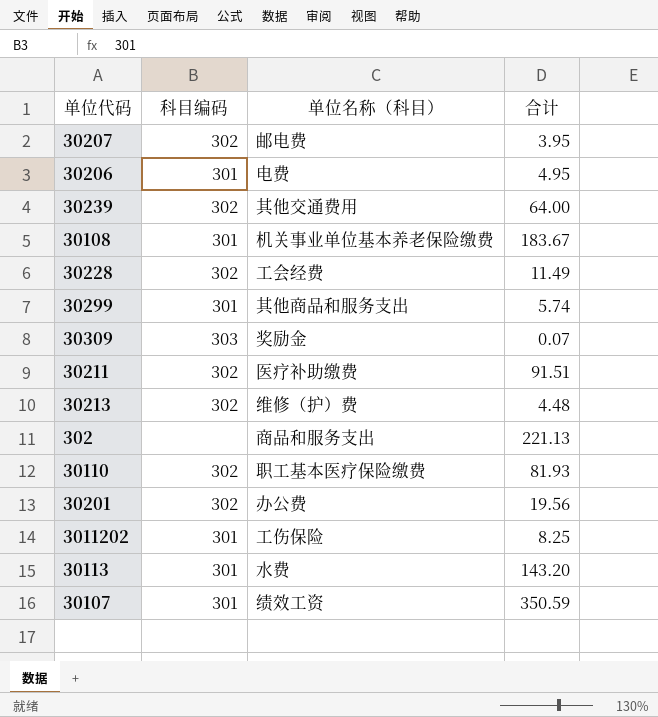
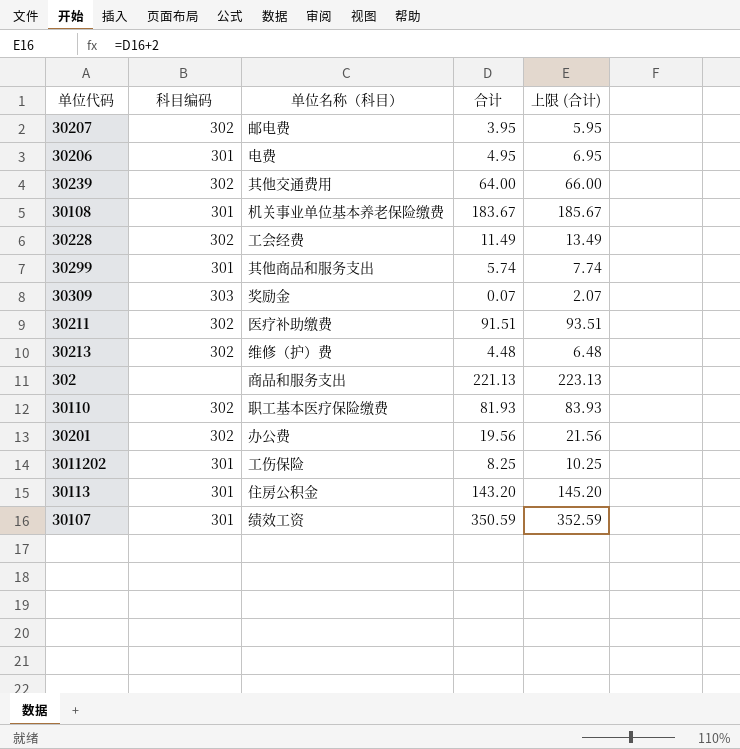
column 上限 (合计) | formula: none -> [合计] + 2
30113 | 单位名称（科目）: 水费 -> 住房公积金

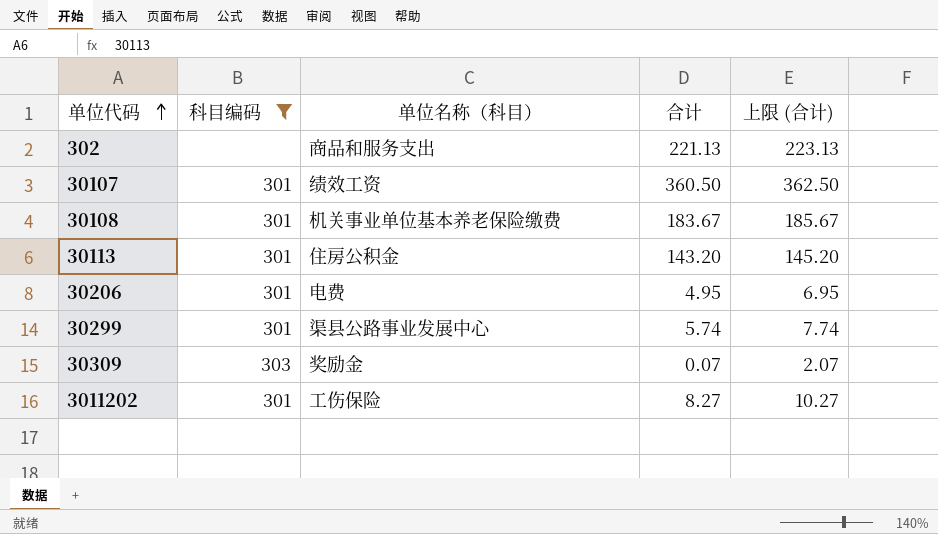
filter: none -> 科目编码 != 302
row order: none -> 单位代码 ascending
30107 | 合计: 350.59 -> 360.50
30107 | 上限 (合计): 352.59 -> 362.50
30299 | 单位名称（科目）: 其他商品和服务支出 -> 渠县公路事业发展中心
3011202 | 合计: 8.25 -> 8.27
3011202 | 上限 (合计): 10.25 -> 10.27

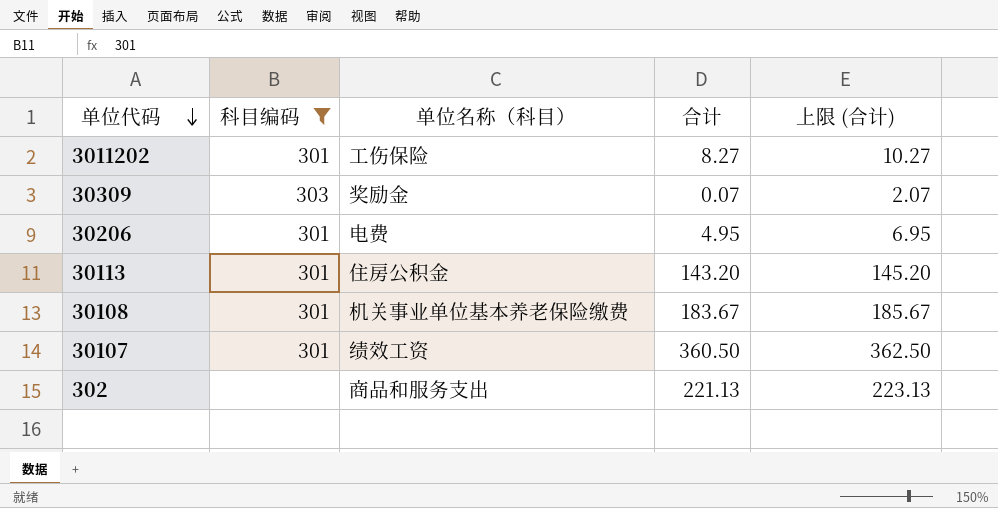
row order: 单位代码 ascending -> 单位代码 descending
row 30299: 301 | 渠县公路事业发展中心 | 5.74 | 7.74 -> none

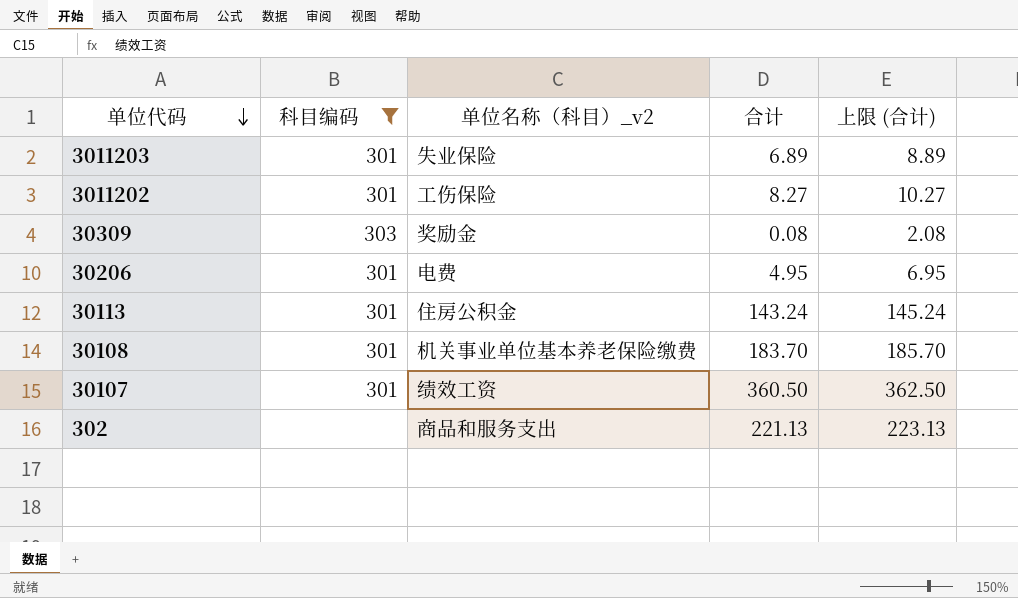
column name: 单位名称（科目） -> 单位名称（科目）_v2
row 3011203: none -> 301 | 失业保险 | 6.89 | 8.89
30309 | 合计: 0.07 -> 0.08
30309 | 上限 (合计): 2.07 -> 2.08
30113 | 合计: 143.20 -> 143.24
30113 | 上限 (合计): 145.20 -> 145.24
30108 | 合计: 183.67 -> 183.70
30108 | 上限 (合计): 185.67 -> 185.70

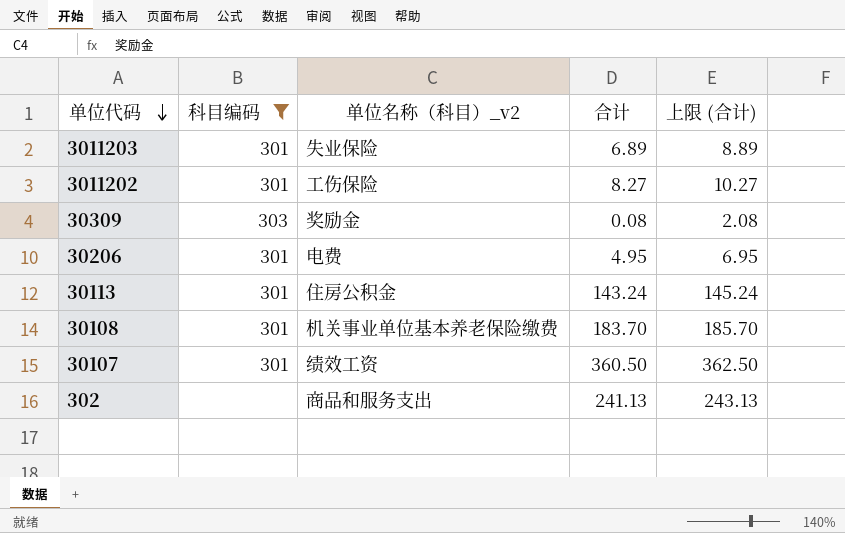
302 | 合计: 221.13 -> 241.13
302 | 上限 (合计): 223.13 -> 243.13

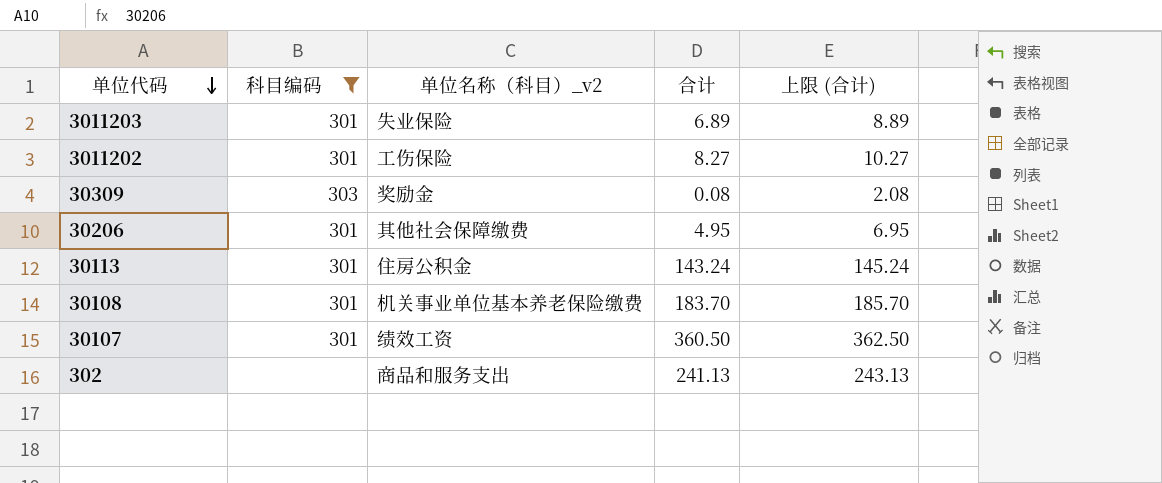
30206 | 单位名称（科目）_v2: 电费 -> 其他社会保障缴费

